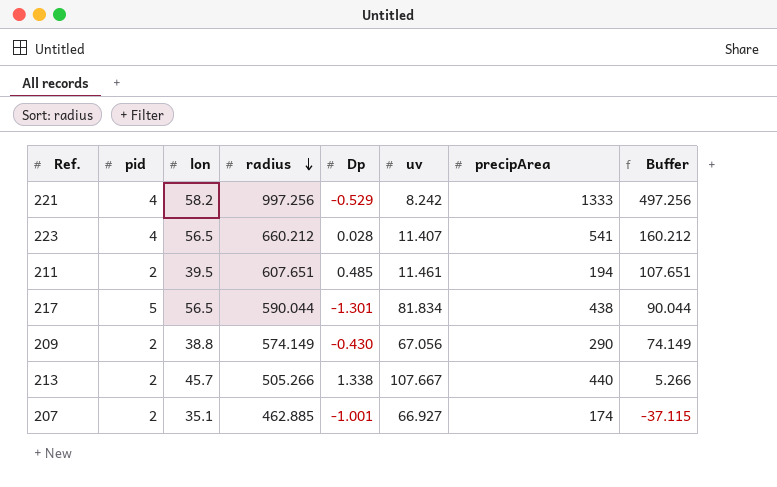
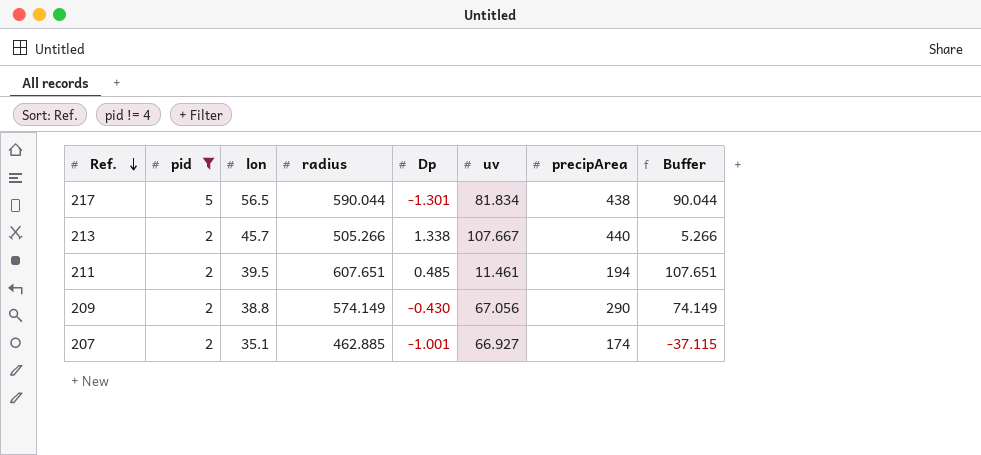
filter: none -> pid != 4
row order: radius descending -> Ref. descending

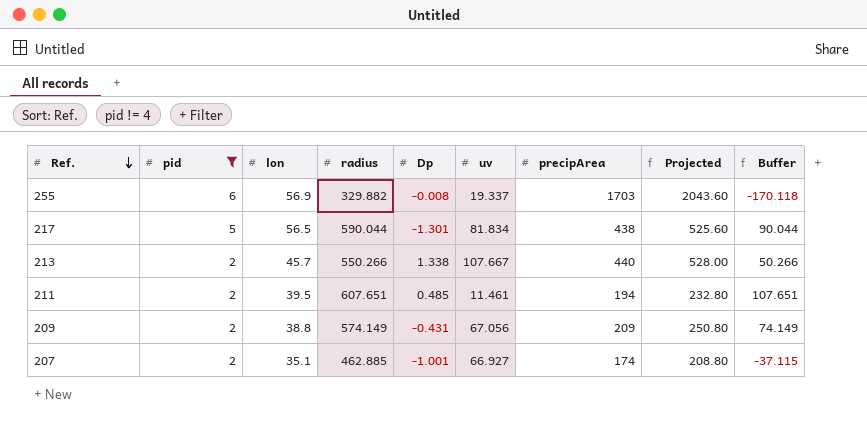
column Projected | formula: none -> [precipArea] * 1.2
row 255: none -> 6 | 56.9 | 329.882 | -0.008 | 19.337 | 1703 | 2043.60 | -170.118
213 | radius: 505.266 -> 550.266
213 | Buffer: 5.266 -> 50.266
209 | Dp: -0.430 -> -0.431
209 | precipArea: 290 -> 209

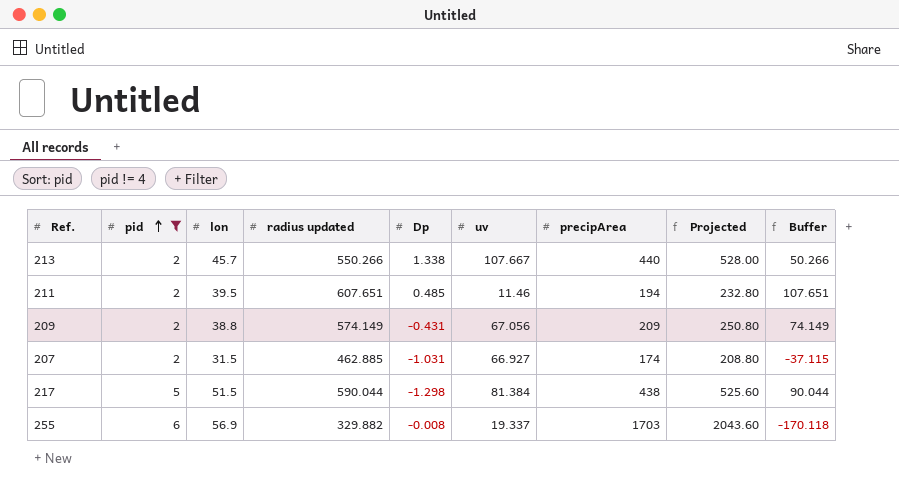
row order: Ref. descending -> pid ascending
column name: radius -> radius updated
211 | uv: 11.461 -> 11.46
207 | lon: 35.1 -> 31.5
207 | Dp: -1.001 -> -1.031
217 | lon: 56.5 -> 51.5
217 | Dp: -1.301 -> -1.298
217 | uv: 81.834 -> 81.384

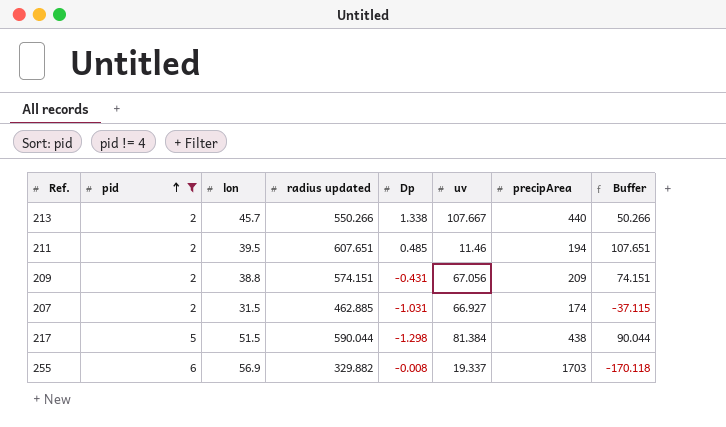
column Projected | formula: [precipArea] * 1.2 -> none
209 | radius updated: 574.149 -> 574.151
209 | Buffer: 74.149 -> 74.151

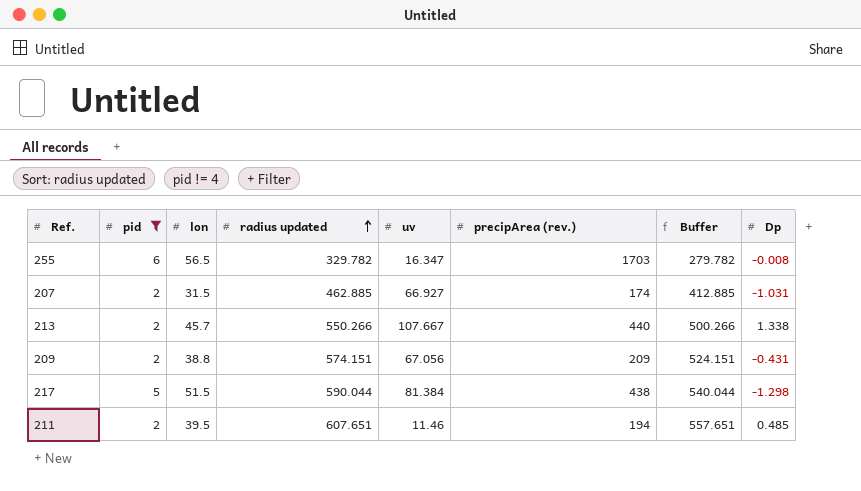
row order: pid ascending -> radius updated ascending
column name: precipArea -> precipArea (rev.)
column Buffer | formula: [radius updated] - 500 -> [radius updated] - 50
column Dp | position: 5 -> 8
255 | lon: 56.9 -> 56.5
255 | radius updated: 329.882 -> 329.782
255 | uv: 19.337 -> 16.347

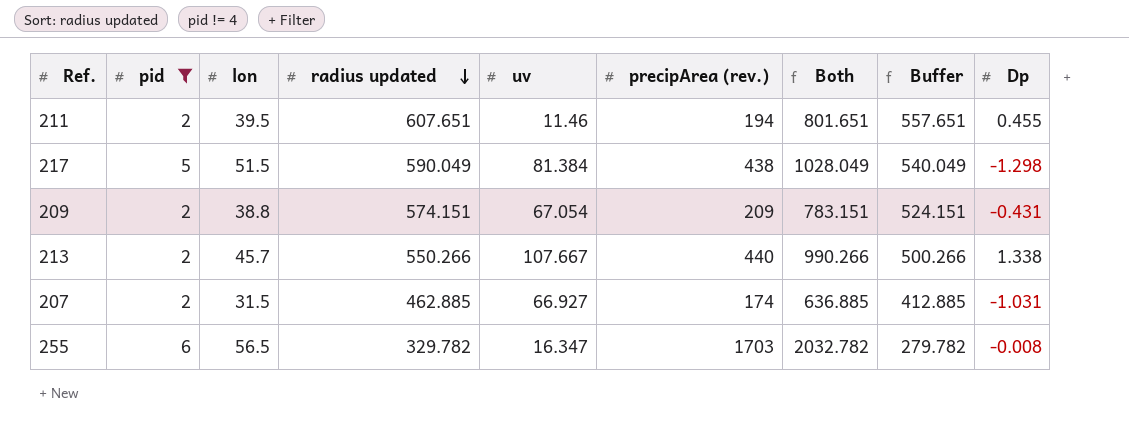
row order: radius updated ascending -> radius updated descending
column Both | formula: none -> [radius updated] + [precipArea (rev.)]
211 | Dp: 0.485 -> 0.455
217 | radius updated: 590.044 -> 590.049
217 | Buffer: 540.044 -> 540.049
209 | uv: 67.056 -> 67.054

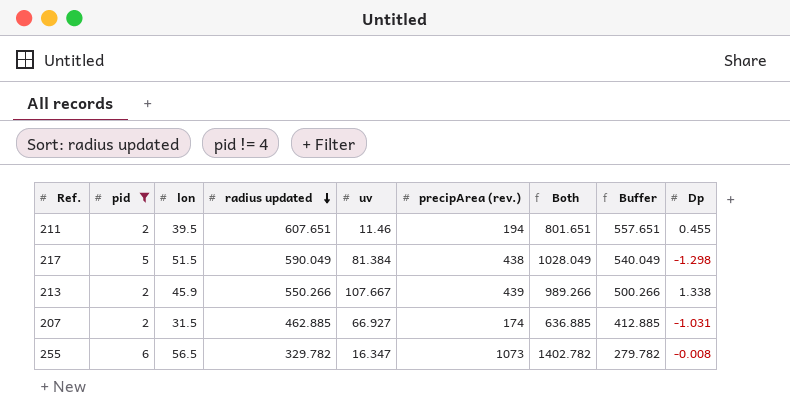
row 209: 2 | 38.8 | 574.151 | 67.054 | 209 | 783.151 | 524.151 | -0.431 -> none
213 | lon: 45.7 -> 45.9
213 | precipArea (rev.): 440 -> 439
213 | Both: 990.266 -> 989.266
255 | precipArea (rev.): 1703 -> 1073
255 | Both: 2032.782 -> 1402.782

